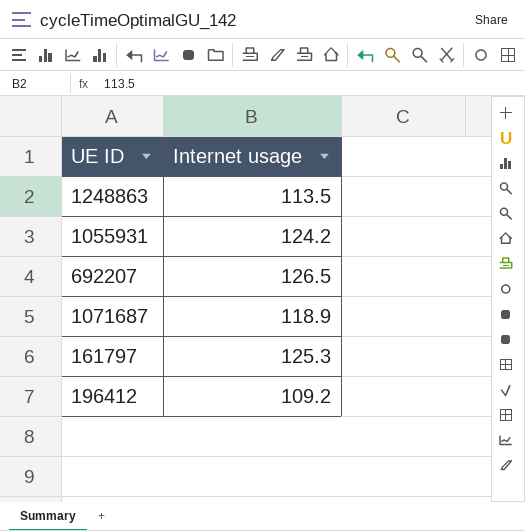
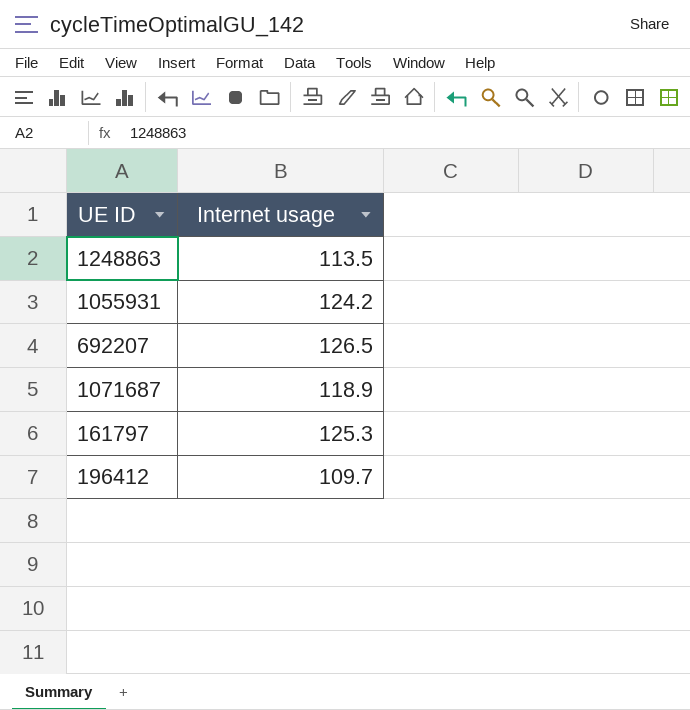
196412 | Internet usage: 109.2 -> 109.7

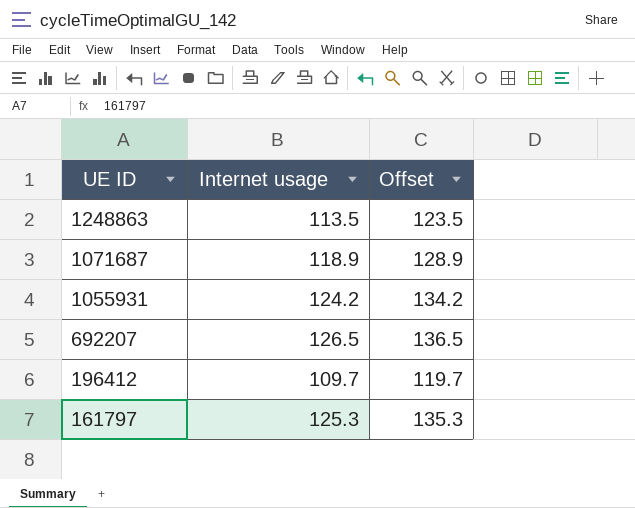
row order: none -> UE ID descending
column Offset | formula: none -> [Internet usage] + 10

